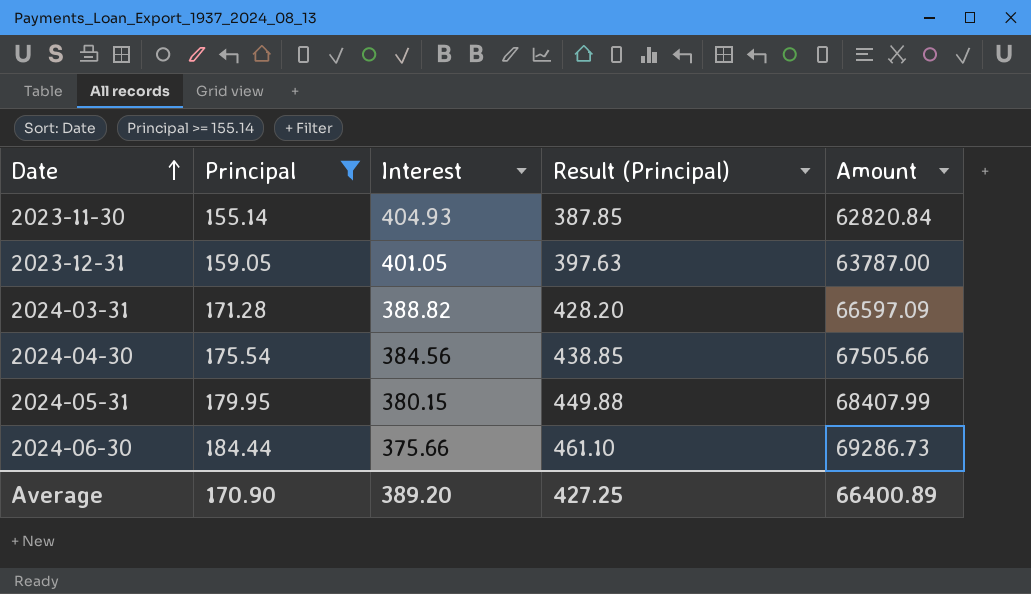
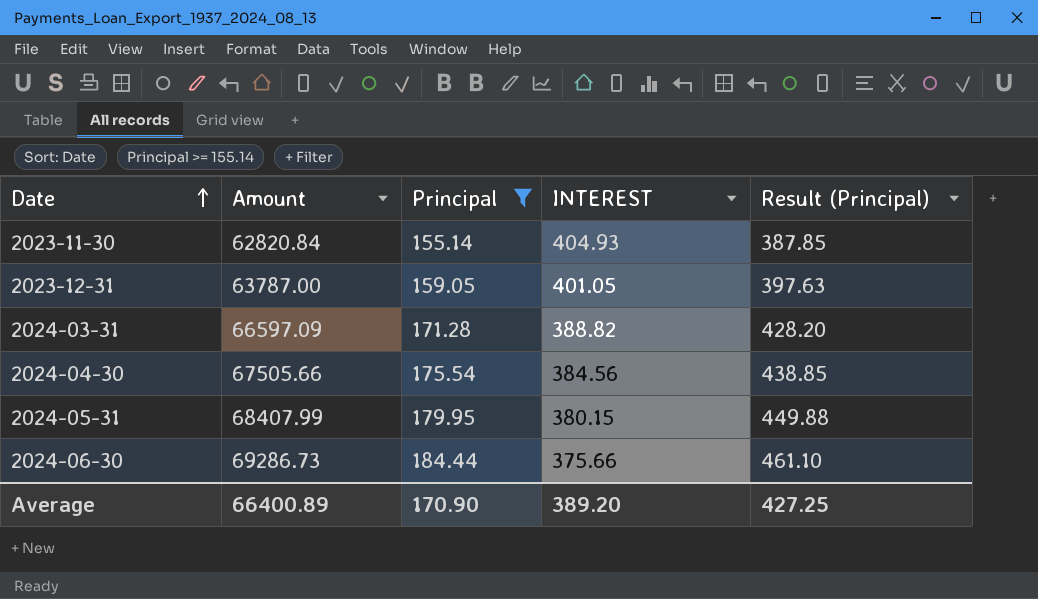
column Amount | position: 5 -> 2
column name: Interest -> INTEREST

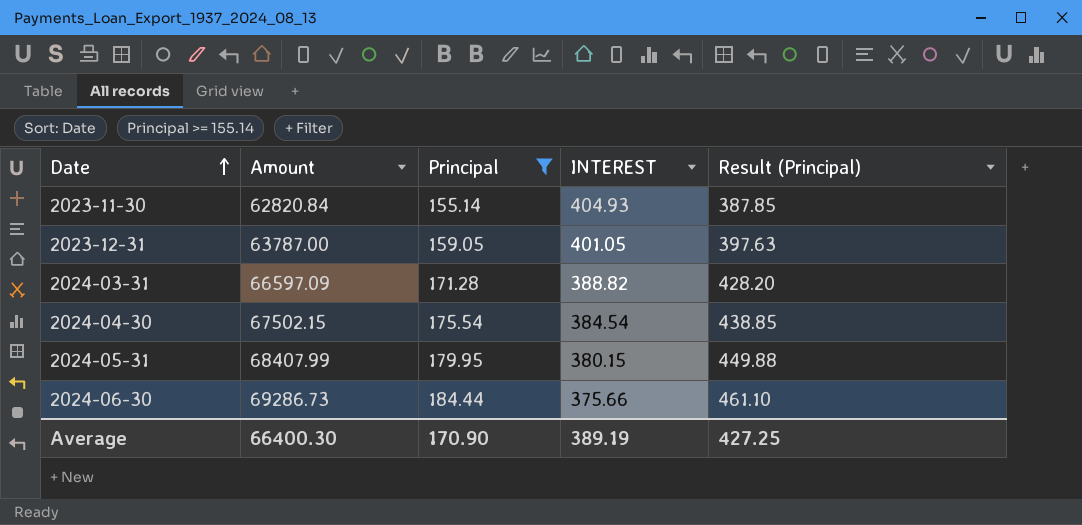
2024-04-30 | Amount: 67505.66 -> 67502.15
2024-04-30 | INTEREST: 384.56 -> 384.54
Average | Amount: 66400.89 -> 66400.30
Average | INTEREST: 389.20 -> 389.19

